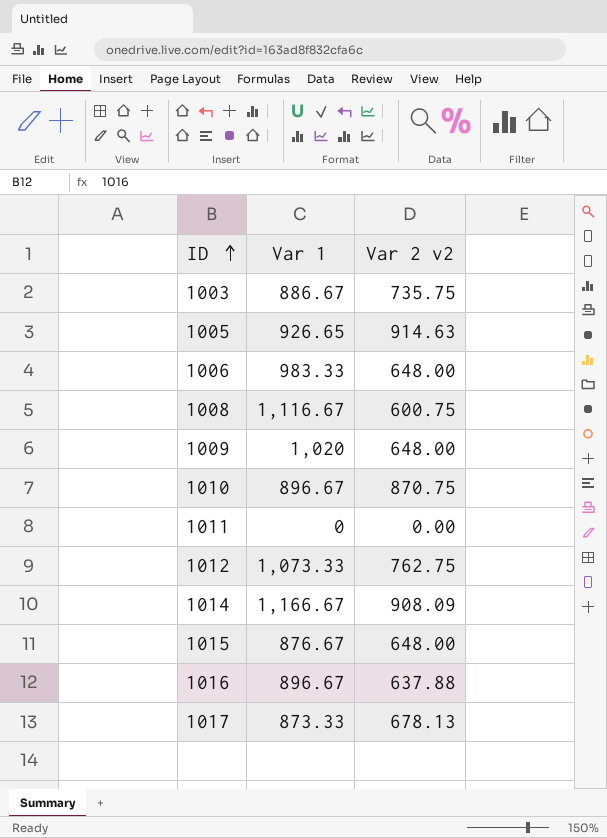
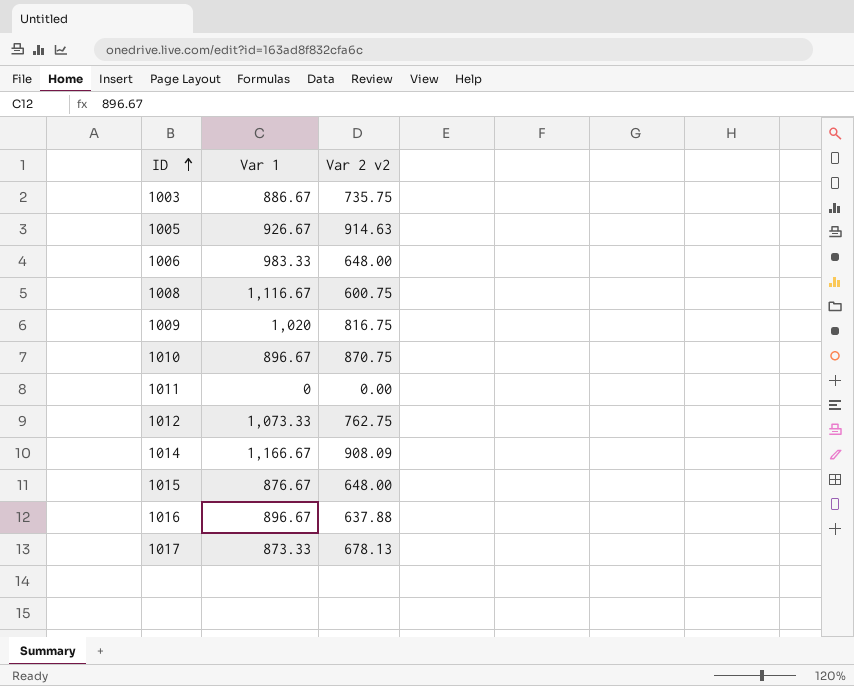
1005 | Var 1: 926.65 -> 926.67
1009 | Var 2 v2: 648.00 -> 816.75

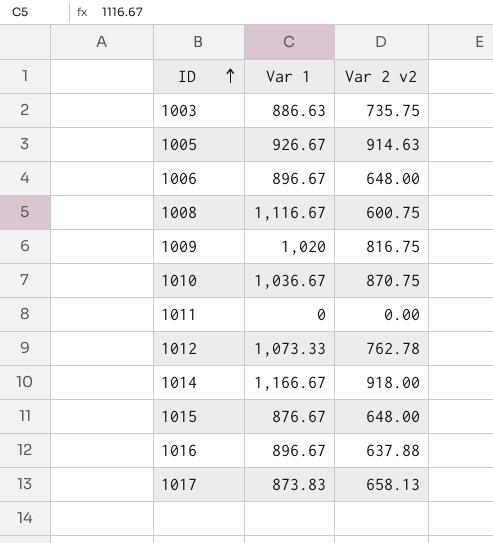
1003 | Var 1: 886.67 -> 886.63
1006 | Var 1: 983.33 -> 896.67
1010 | Var 1: 896.67 -> 1,036.67
1012 | Var 2 v2: 762.75 -> 762.78
1014 | Var 2 v2: 908.09 -> 918.00
1017 | Var 1: 873.33 -> 873.83
1017 | Var 2 v2: 678.13 -> 658.13

